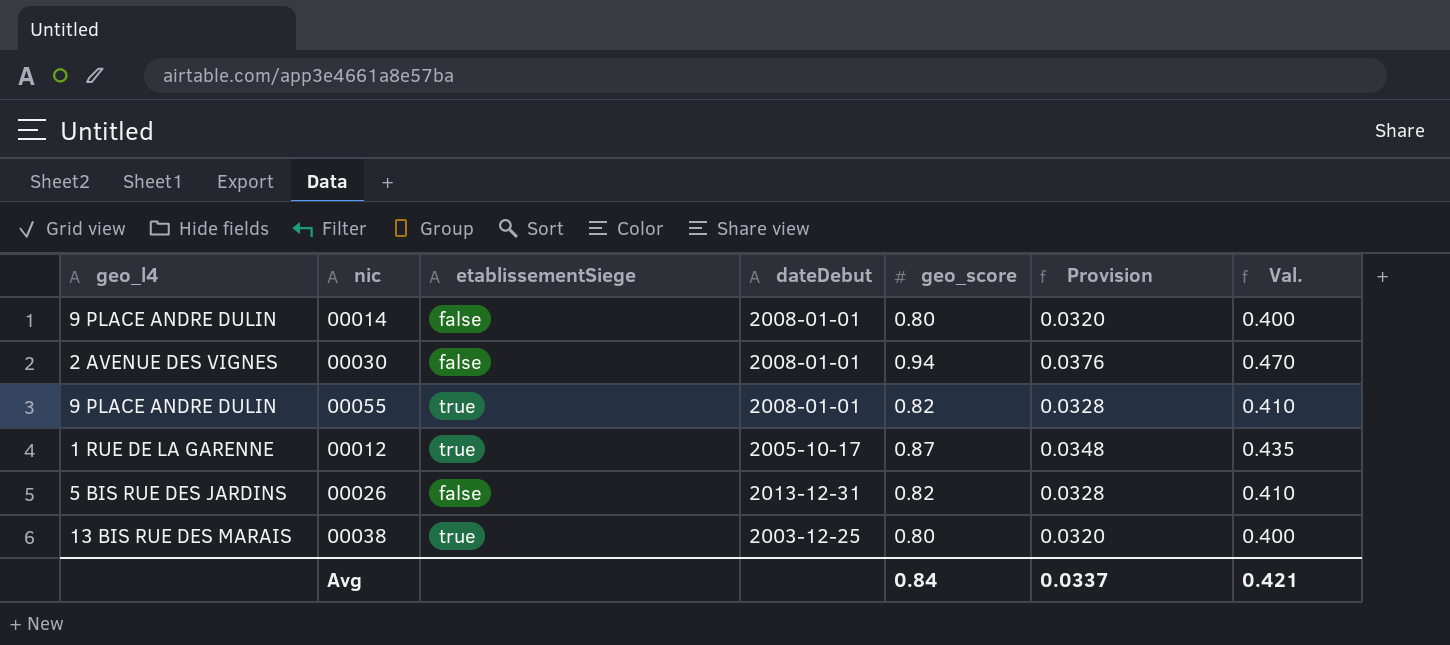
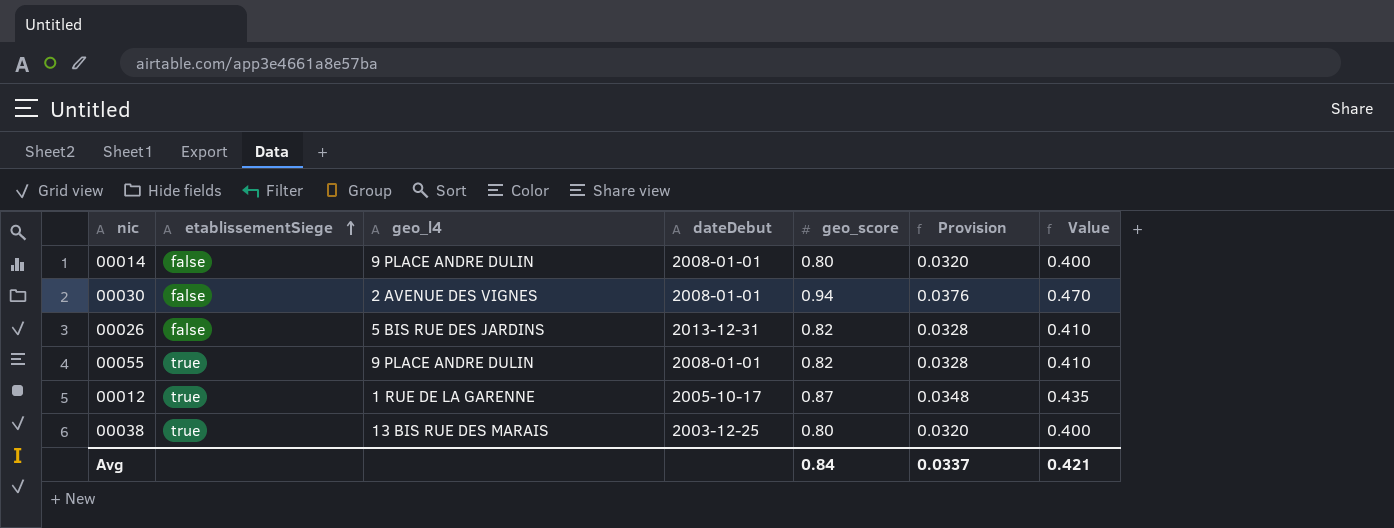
row order: none -> etablissementSiege ascending
column geo_l4 | position: 1 -> 3
column name: Val. -> Value

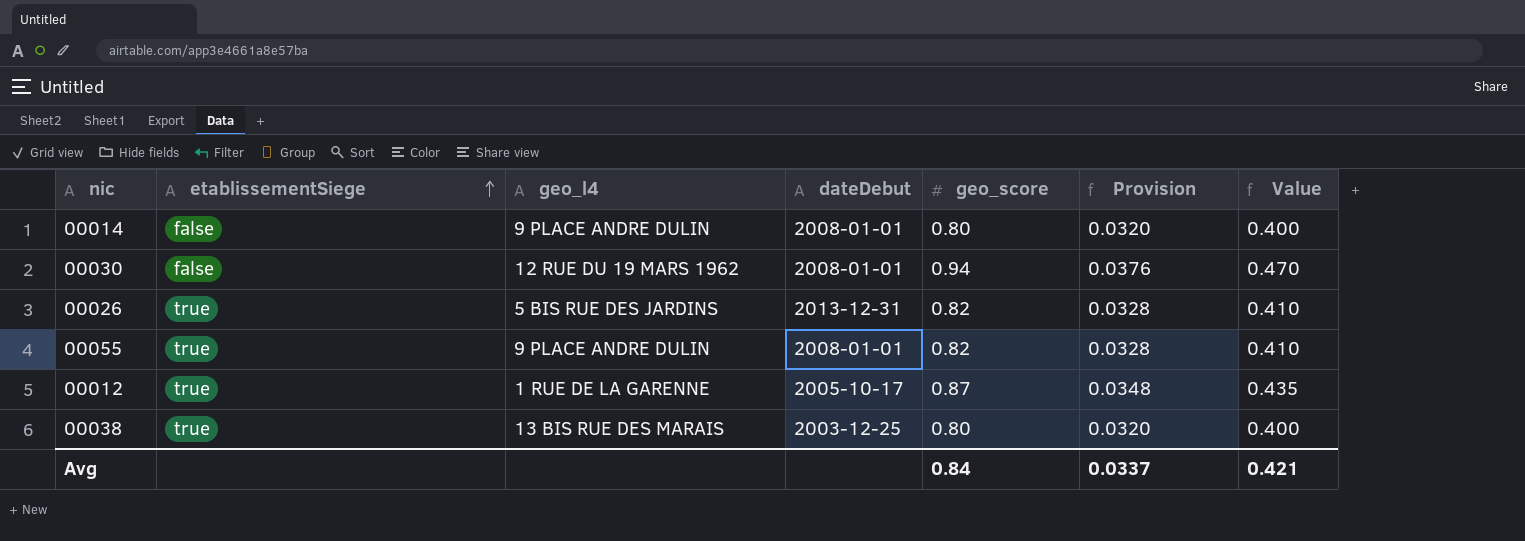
00030 | geo_l4: 2 AVENUE DES VIGNES -> 12 RUE DU 19 MARS 1962
00026 | etablissementSiege: false -> true

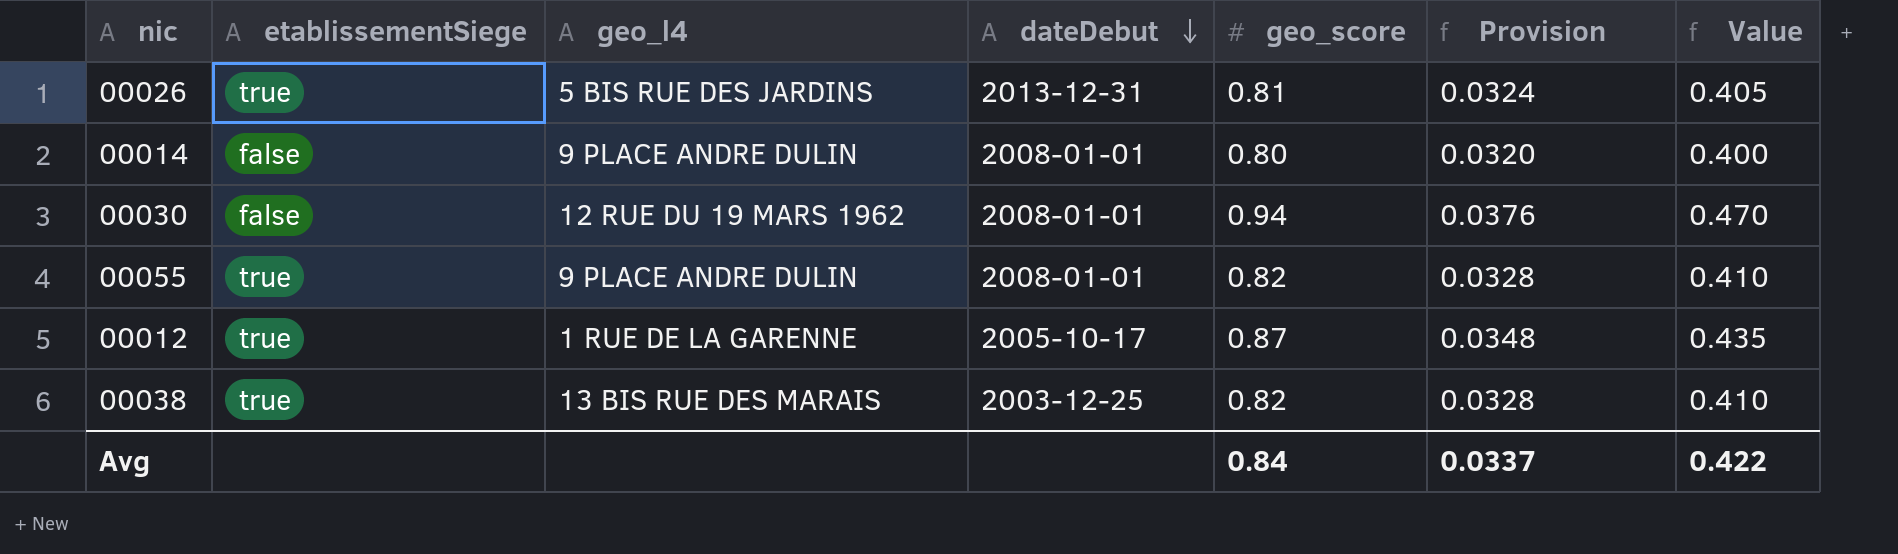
row order: etablissementSiege ascending -> dateDebut descending
00026 | geo_score: 0.82 -> 0.81
00026 | Provision: 0.0328 -> 0.0324
00026 | Value: 0.410 -> 0.405
00038 | geo_score: 0.80 -> 0.82
00038 | Provision: 0.0320 -> 0.0328
00038 | Value: 0.400 -> 0.410
Avg | Value: 0.421 -> 0.422

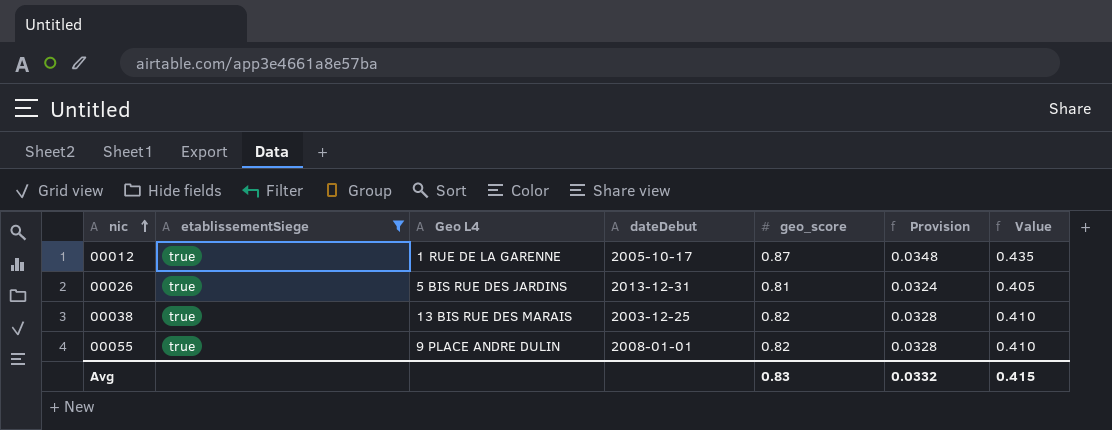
filter: none -> etablissementSiege = true
row order: dateDebut descending -> nic ascending
column name: geo_l4 -> Geo L4
Avg | geo_score: 0.84 -> 0.83
Avg | Provision: 0.0337 -> 0.0332
Avg | Value: 0.422 -> 0.415

